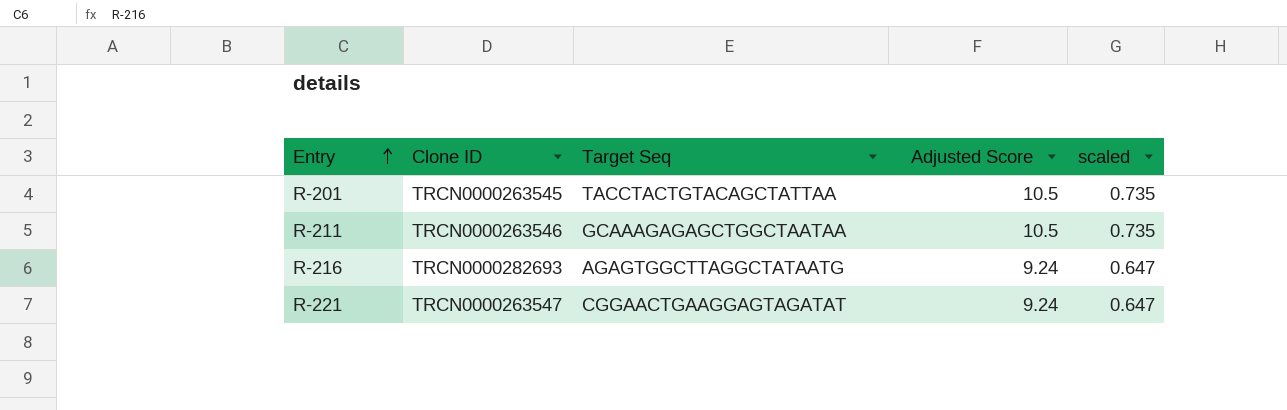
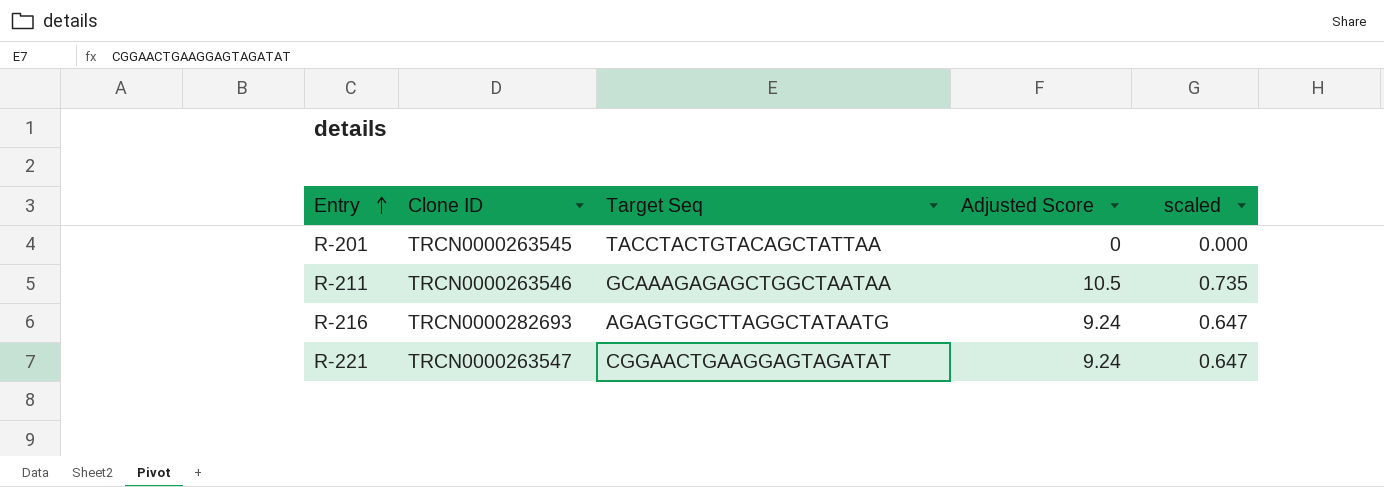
R-201 | Adjusted Score: 10.5 -> 0
R-201 | scaled: 0.735 -> 0.000

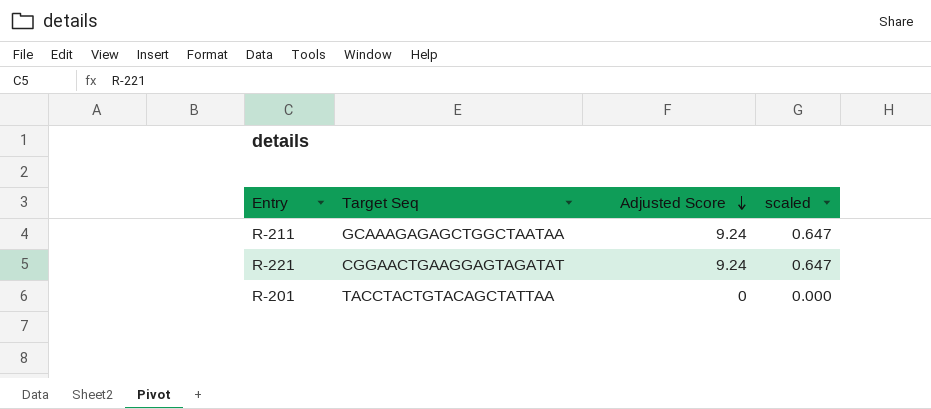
row order: Entry ascending -> Adjusted Score descending
column Clone ID | position: 2 -> none
row R-216: TRCN0000282693 | AGAGTGGCTTAGGCTATAATG | 9.24 | 0.647 -> none
R-211 | Adjusted Score: 10.5 -> 9.24
R-211 | scaled: 0.735 -> 0.647

